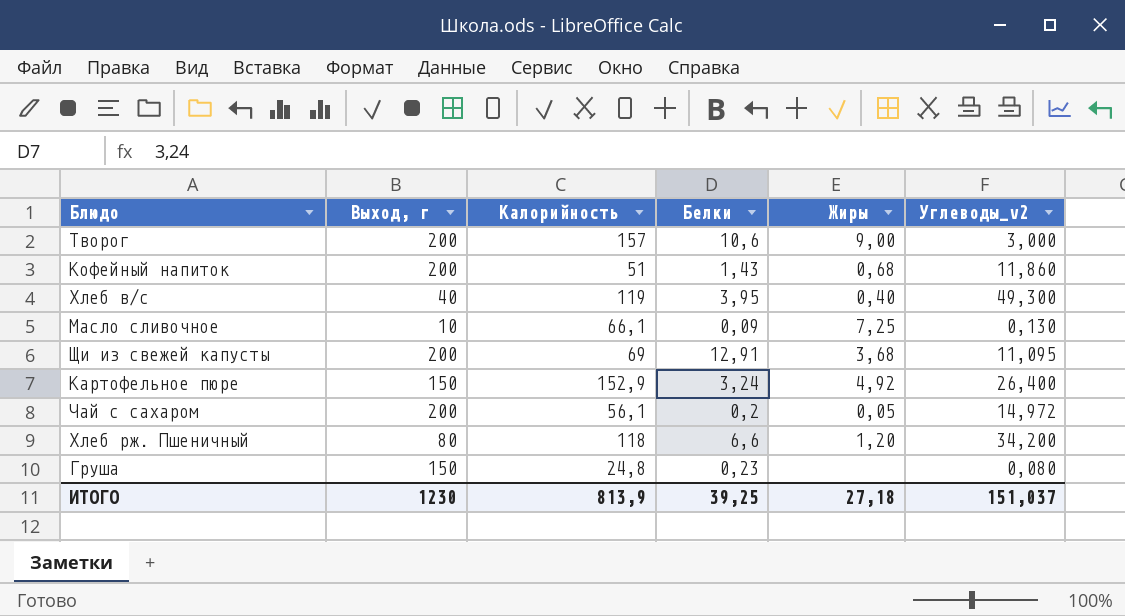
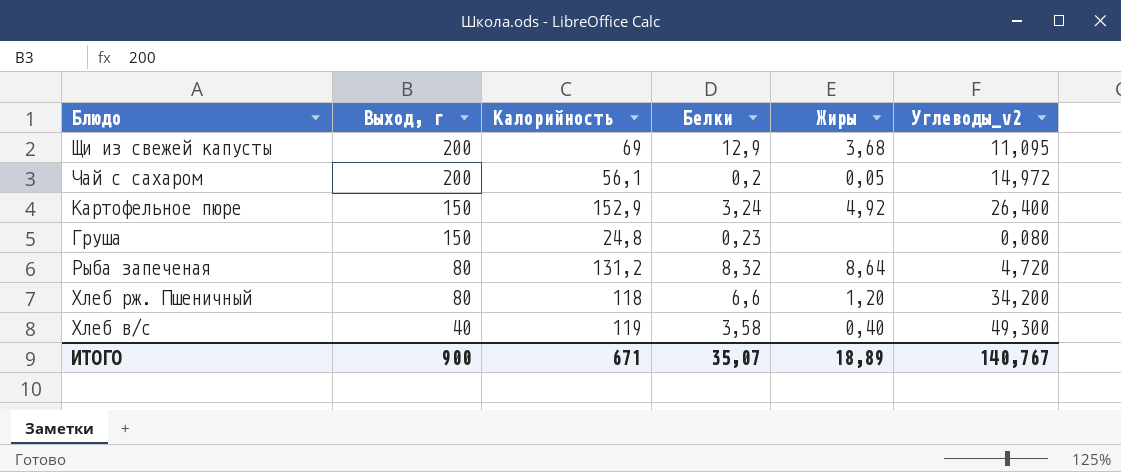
row order: none -> Выход, г descending
row Творог: 200 | 157 | 10,6 | 9,00 | 3,000 -> none
row Кофейный напиток: 200 | 51 | 1,43 | 0,68 | 11,860 -> none
row Масло сливочное: 10 | 66,1 | 0,09 | 7,25 | 0,130 -> none
Щи из свежей капусты | Белки: 12,91 -> 12,9
row Рыба запеченая: none -> 80 | 131,2 | 8,32 | 8,64 | 4,720
Хлеб в/с | Белки: 3,95 -> 3,58
ИТОГО | Выход, г: 1230 -> 900
ИТОГО | Калорийность: 813,9 -> 671
ИТОГО | Белки: 39,25 -> 35,07
ИТОГО | Жиры: 27,18 -> 18,89
ИТОГО | Углеводы_v2: 151,037 -> 140,767

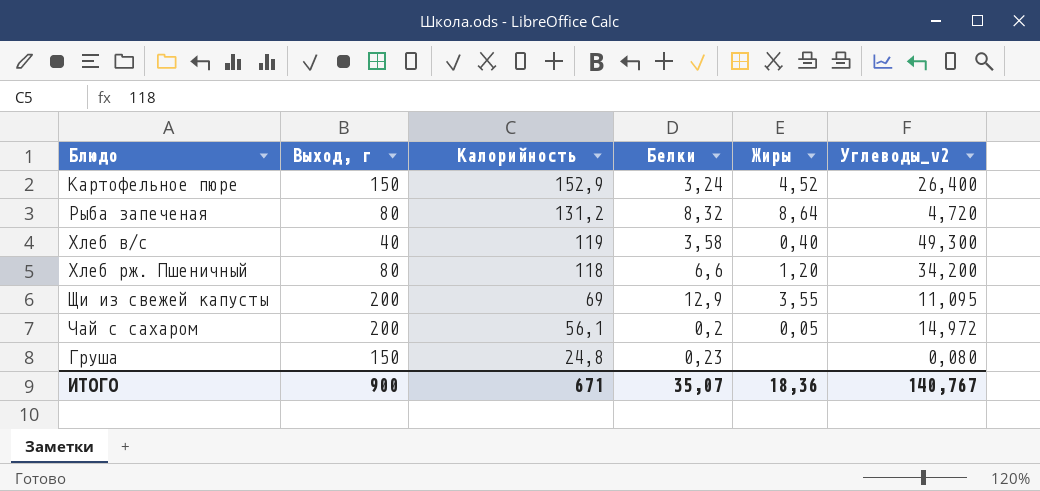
row order: Выход, г descending -> Калорийность descending
Картофельное пюре | Жиры: 4,92 -> 4,52
Щи из свежей капусты | Жиры: 3,68 -> 3,55
ИТОГО | Жиры: 18,89 -> 18,36

